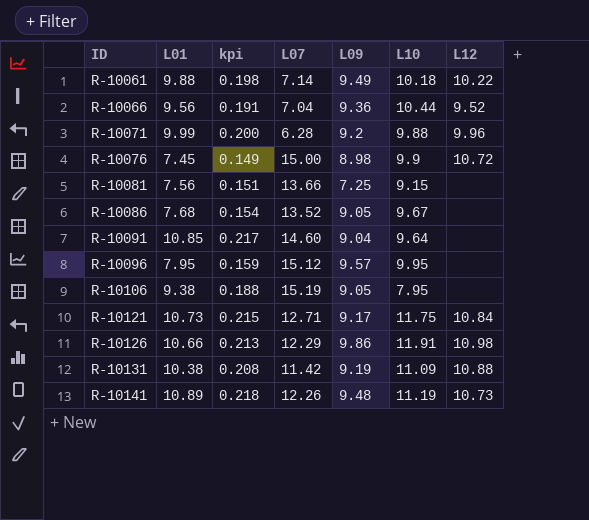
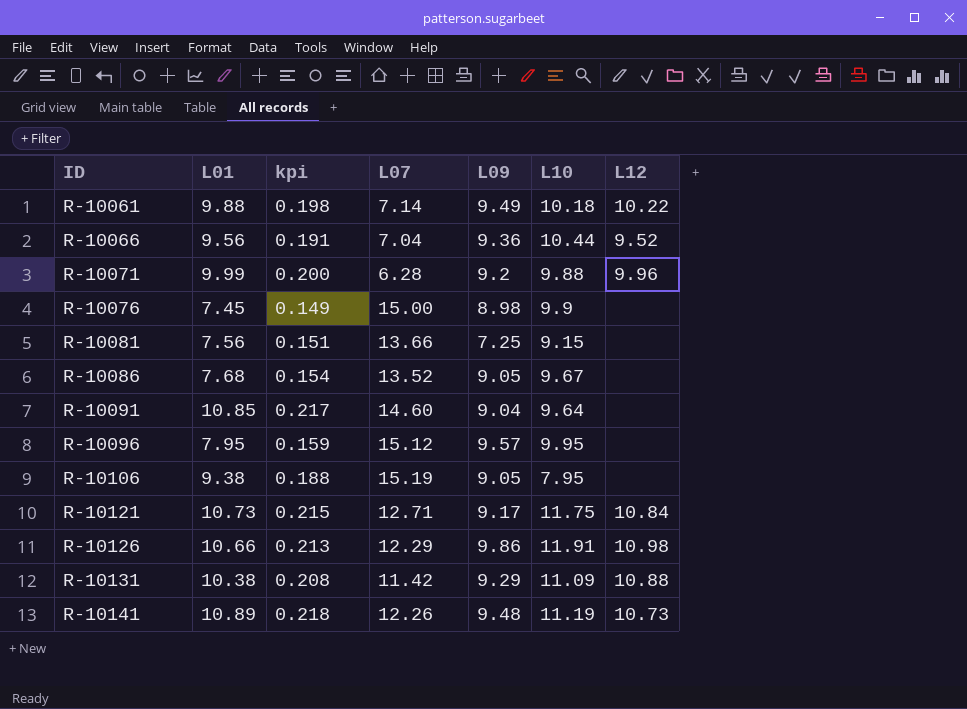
R-10076 | L12: 10.72 -> none
R-10131 | L09: 9.19 -> 9.29

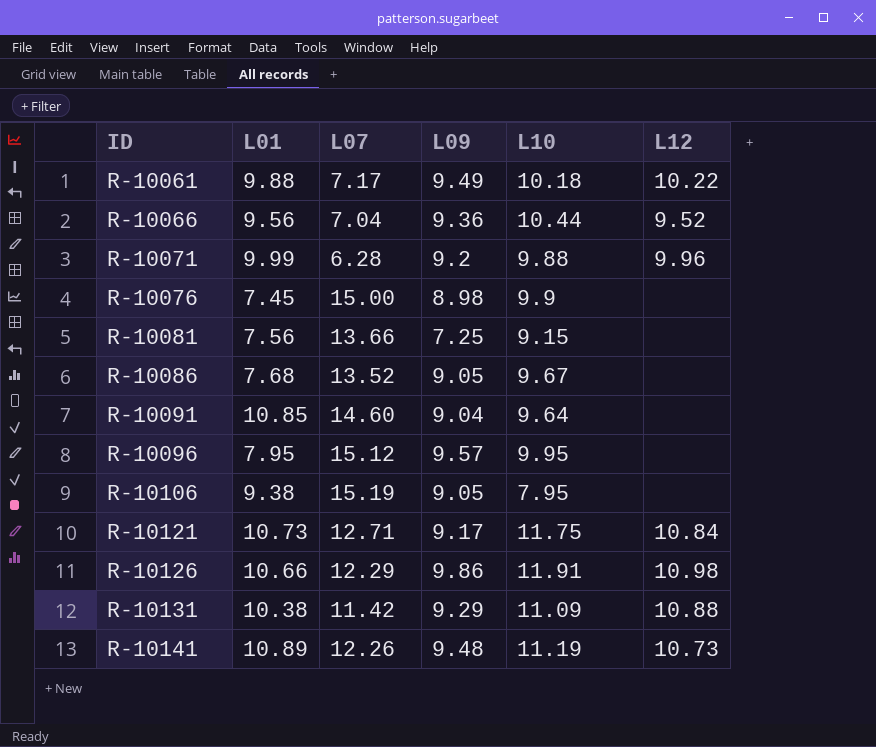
column kpi | formula: [L01] * 0.02 -> none
R-10061 | L07: 7.14 -> 7.17

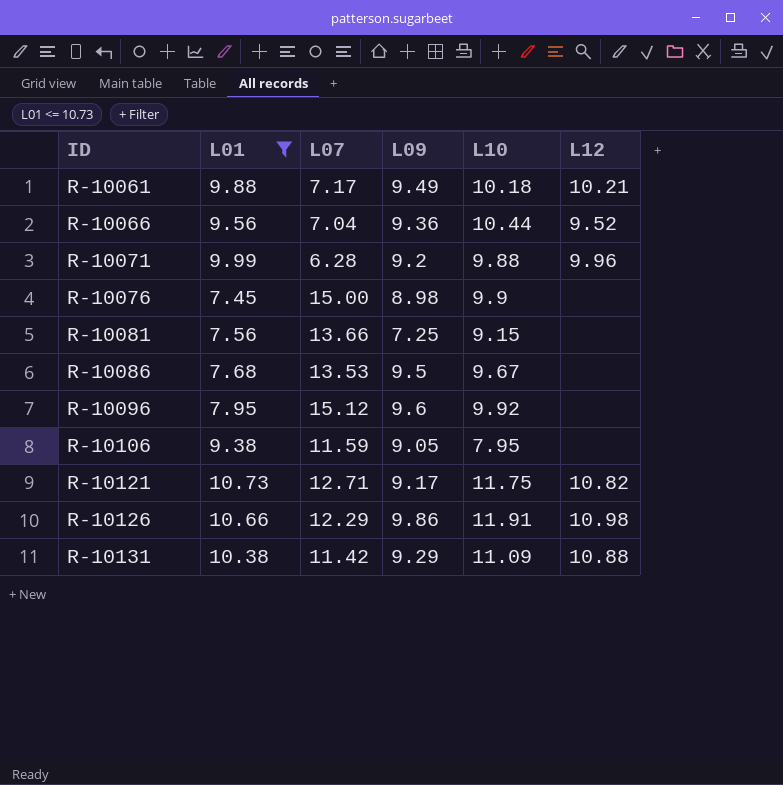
filter: none -> L01 <= 10.73
R-10061 | L12: 10.22 -> 10.21
R-10086 | L07: 13.52 -> 13.53
R-10086 | L09: 9.05 -> 9.5
R-10096 | L09: 9.57 -> 9.6
R-10096 | L10: 9.95 -> 9.92
R-10106 | L07: 15.19 -> 11.59
R-10121 | L12: 10.84 -> 10.82

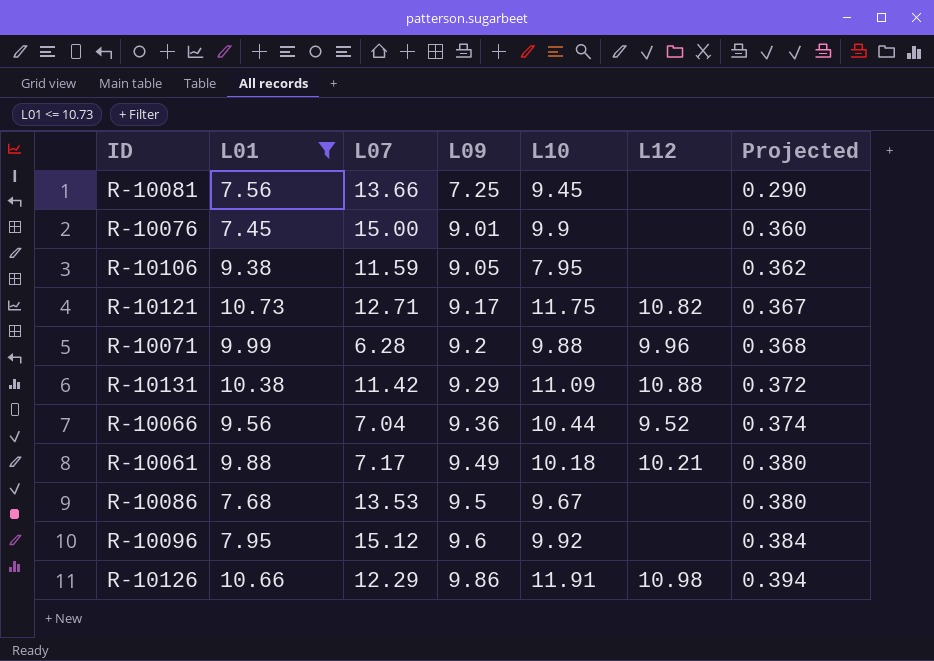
row order: ID ascending -> L09 ascending
column Projected | formula: none -> [L09] * 0.04
R-10081 | L10: 9.15 -> 9.45
R-10076 | L09: 8.98 -> 9.01

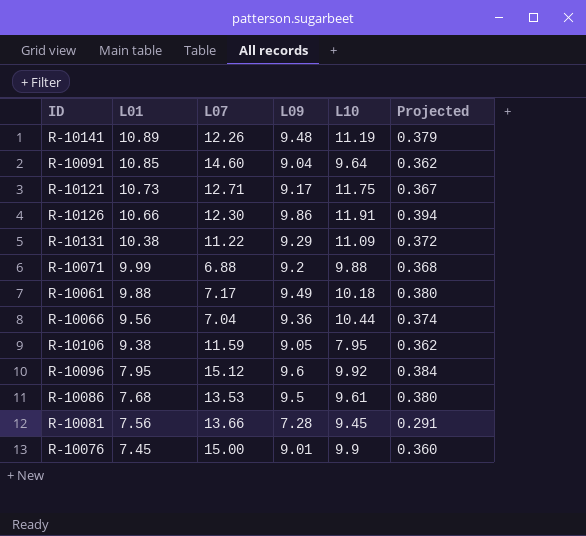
filter: L01 <= 10.73 -> none
row order: L09 ascending -> L01 descending
column L12 | position: 6 -> none
R-10126 | L07: 12.29 -> 12.30
R-10131 | L07: 11.42 -> 11.22
R-10071 | L07: 6.28 -> 6.88
R-10086 | L10: 9.67 -> 9.61
R-10081 | L09: 7.25 -> 7.28
R-10081 | Projected: 0.290 -> 0.291

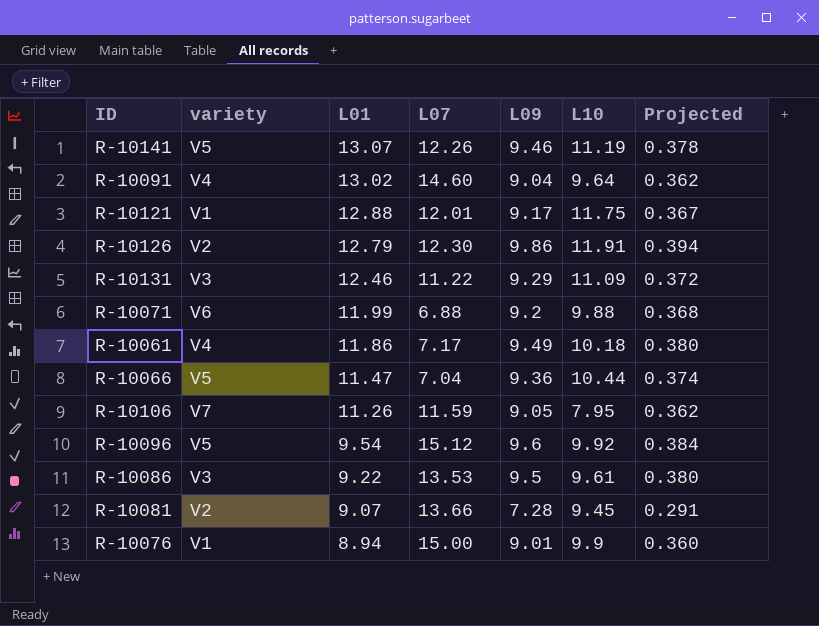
column variety | position: none -> 2
R-10141 | L01: 10.89 -> 13.07
R-10141 | L09: 9.48 -> 9.46
R-10141 | Projected: 0.379 -> 0.378
R-10091 | L01: 10.85 -> 13.02
R-10121 | L01: 10.73 -> 12.88
R-10121 | L07: 12.71 -> 12.01
R-10126 | L01: 10.66 -> 12.79
R-10131 | L01: 10.38 -> 12.46
R-10071 | L01: 9.99 -> 11.99
R-10061 | L01: 9.88 -> 11.86
R-10066 | L01: 9.56 -> 11.47
R-10106 | L01: 9.38 -> 11.26
R-10096 | L01: 7.95 -> 9.54
R-10086 | L01: 7.68 -> 9.22
R-10081 | L01: 7.56 -> 9.07
R-10076 | L01: 7.45 -> 8.94

